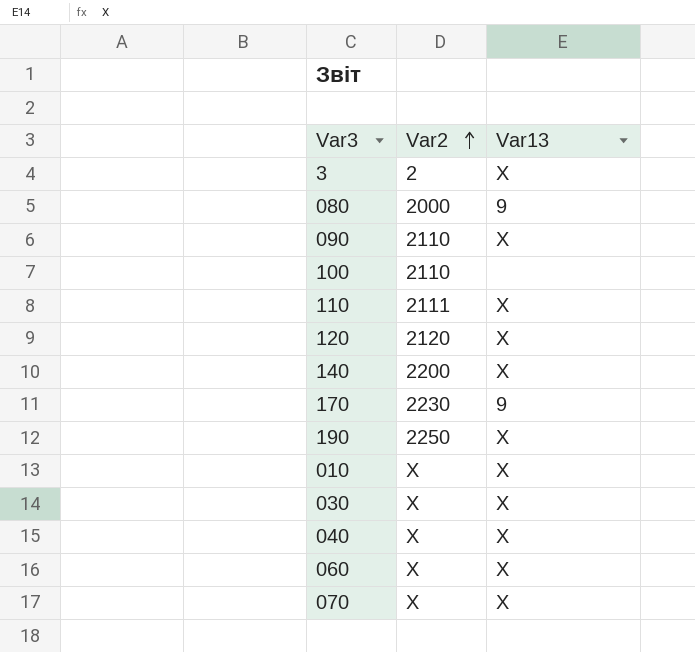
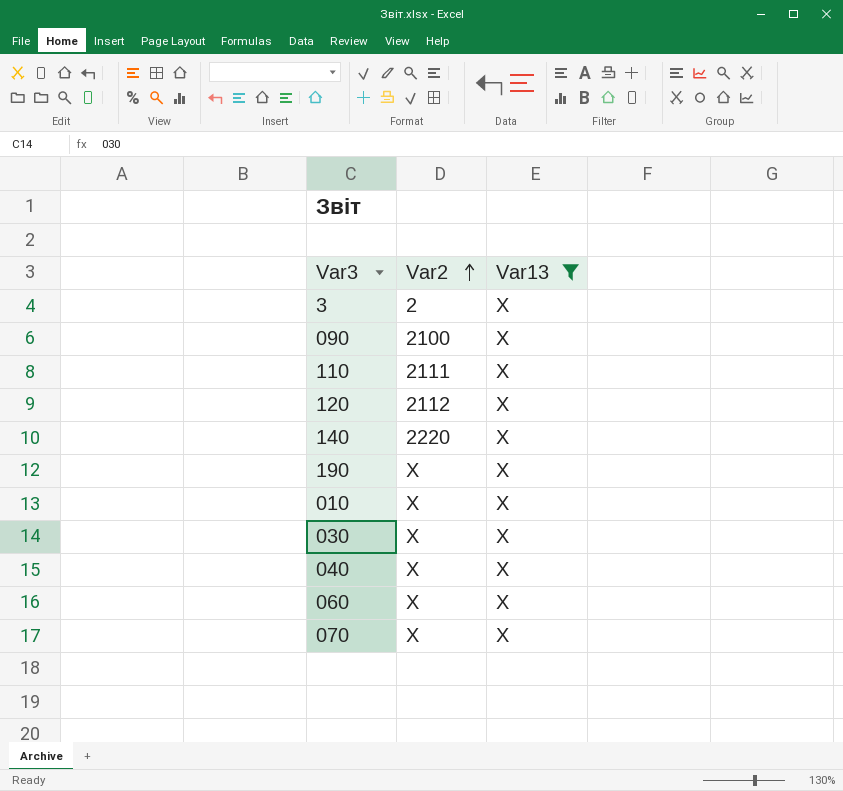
filter: none -> Var13 = X
090 | Var2: 2110 -> 2100
120 | Var2: 2120 -> 2112
140 | Var2: 2200 -> 2220
190 | Var2: 2250 -> X

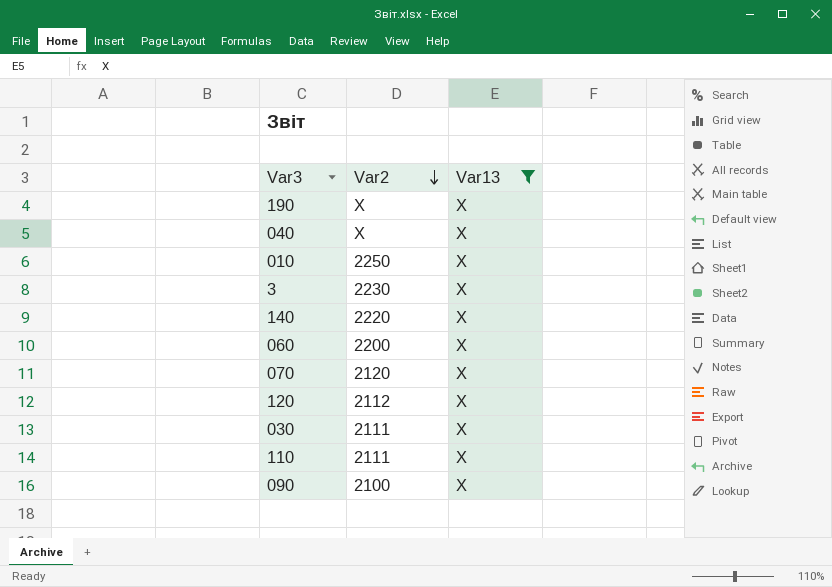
row order: Var2 ascending -> Var2 descending
010 | Var2: X -> 2250
3 | Var2: 2 -> 2230
060 | Var2: X -> 2200
070 | Var2: X -> 2120
030 | Var2: X -> 2111

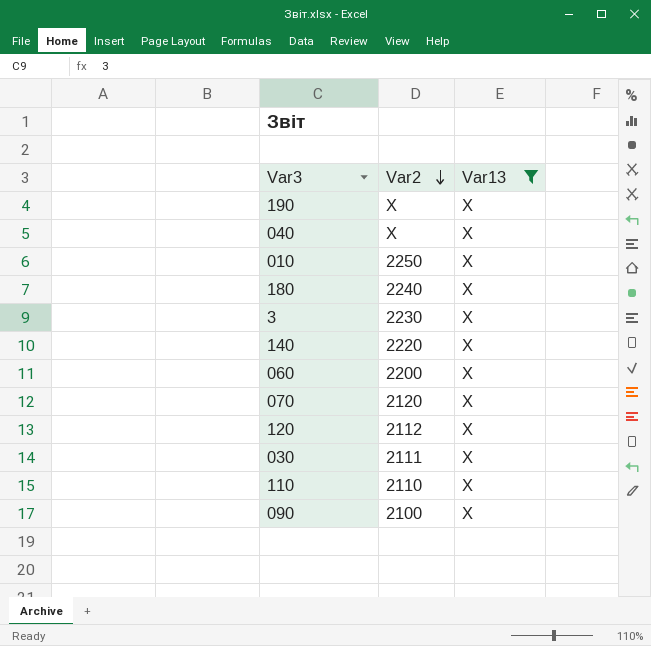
row 180: none -> 2240 | X
110 | Var2: 2111 -> 2110

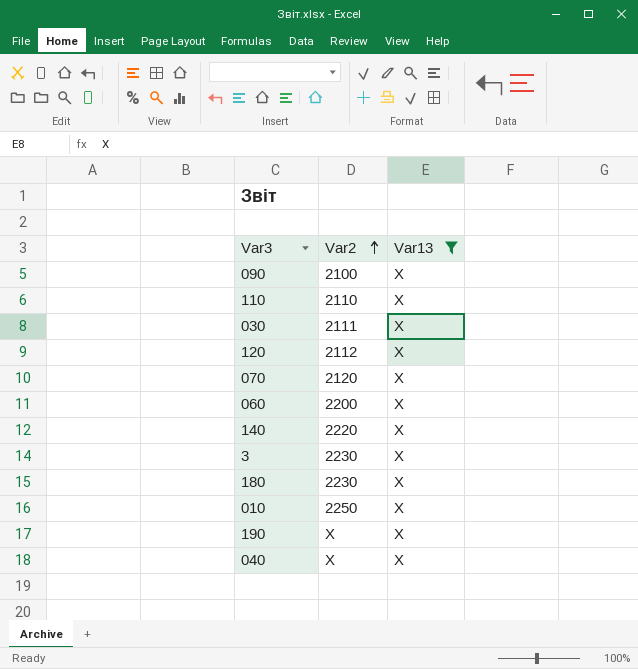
row order: Var2 descending -> Var2 ascending
180 | Var2: 2240 -> 2230

